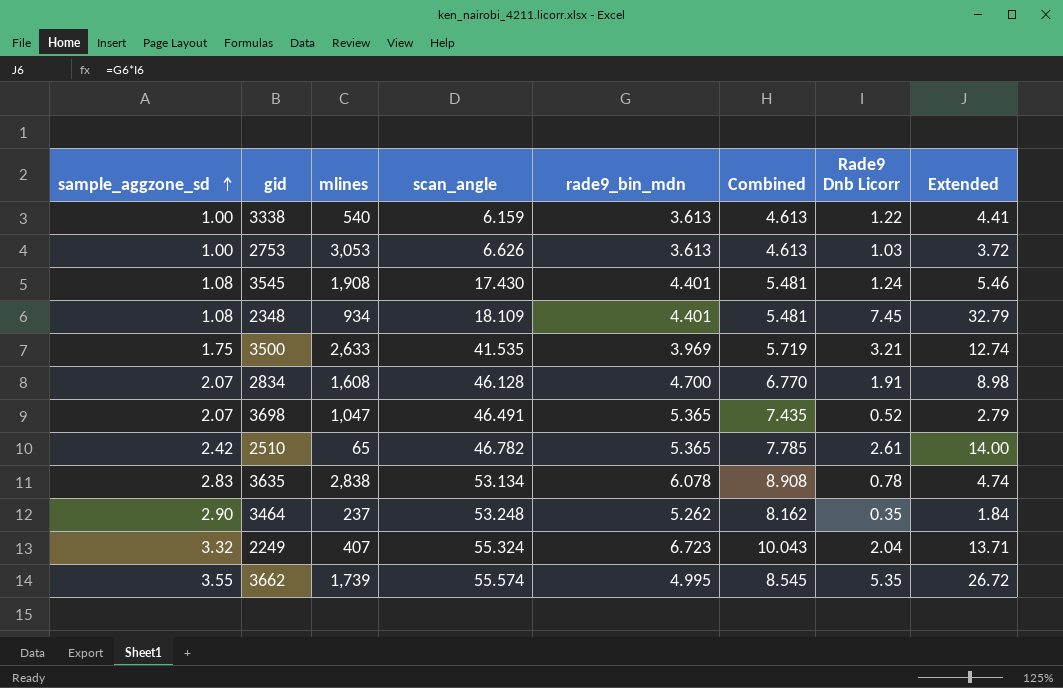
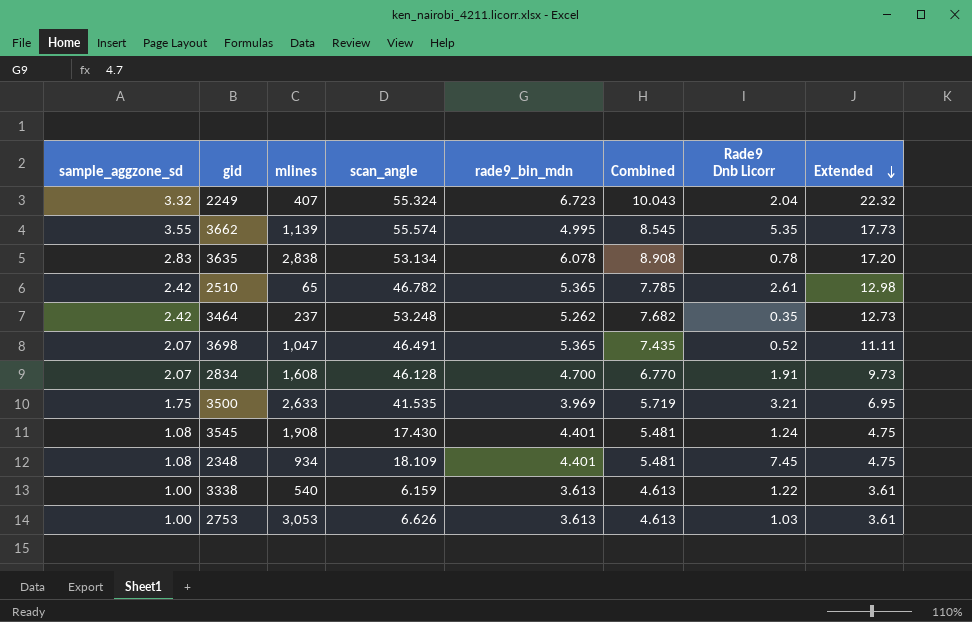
row order: sample_aggzone_sd ascending -> Extended descending
column Extended | formula: [rade9_bin_mdn] * [Rade9 Dnb Licorr] -> [sample_aggzone_sd] * [rade9_bin_mdn]
3662 | mlines: 1,739 -> 1,139
3464 | sample_aggzone_sd: 2.90 -> 2.42
3464 | Combined: 8.162 -> 7.682

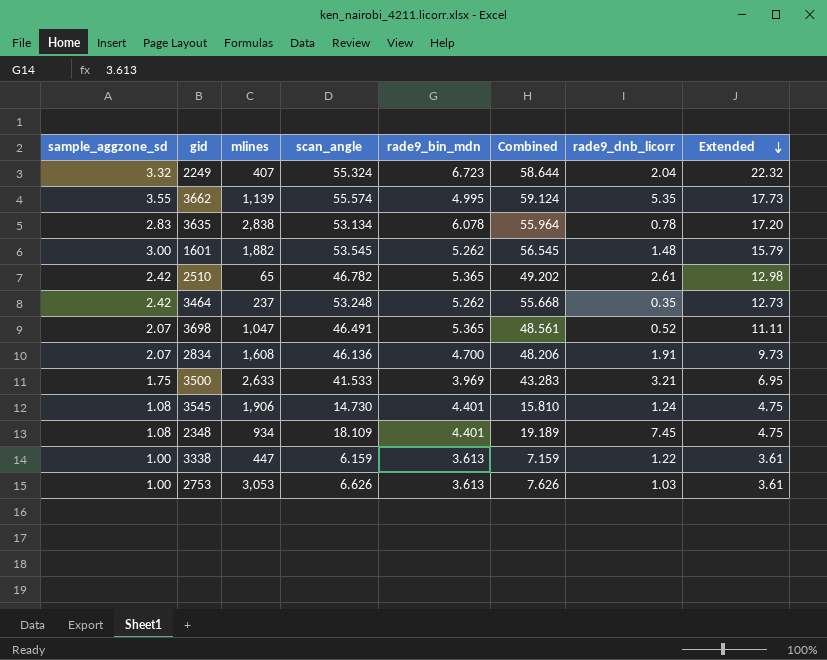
column Combined | formula: [sample_aggzone_sd] + [rade9_bin_mdn] -> [sample_aggzone_sd] + [scan_angle]
column name: Rade9 Dnb Licorr -> rade9_dnb_licorr
row 1601: none -> 3.00 | 1,882 | 53.545 | 5.262 | 56.545 | 1.48 | 15.79
2834 | scan_angle: 46.128 -> 46.136
3500 | scan_angle: 41.535 -> 41.533
3545 | mlines: 1,908 -> 1,906
3545 | scan_angle: 17.430 -> 14.730
3338 | mlines: 540 -> 447

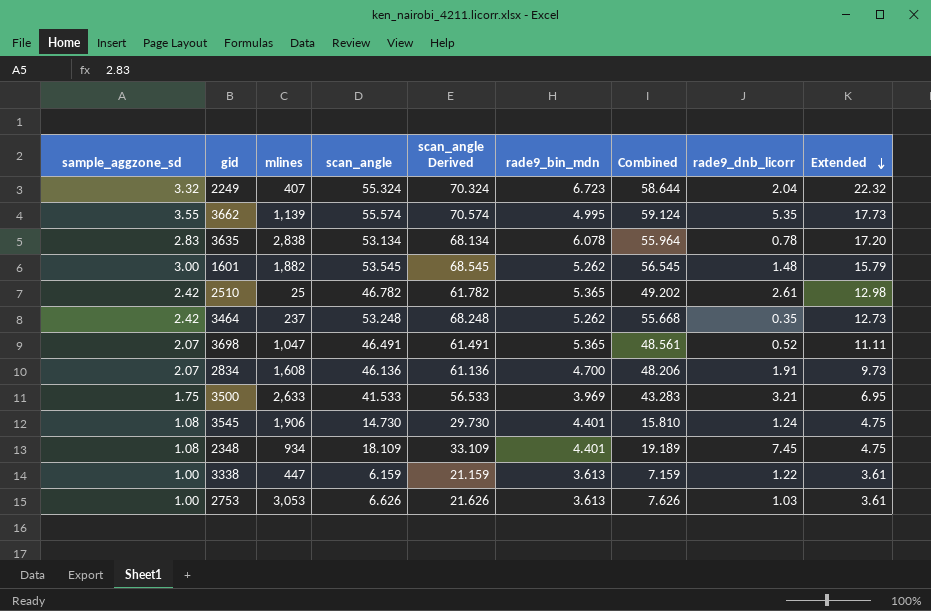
column scan_angle Derived | formula: none -> [scan_angle] + 15
2510 | mlines: 65 -> 25

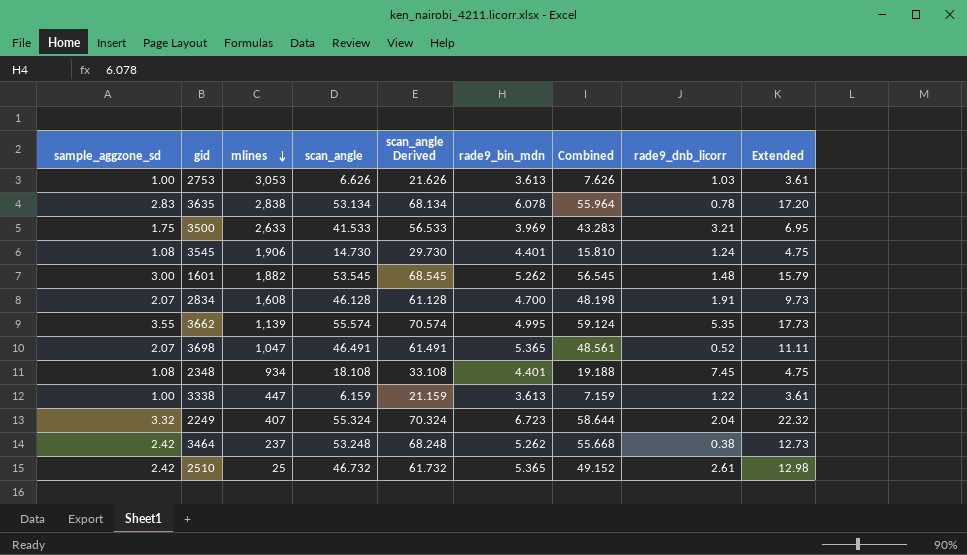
row order: Extended descending -> mlines descending
2834 | scan_angle: 46.136 -> 46.128
2834 | scan_angle Derived: 61.136 -> 61.128
2834 | Combined: 48.206 -> 48.198
2348 | scan_angle: 18.109 -> 18.108
2348 | scan_angle Derived: 33.109 -> 33.108
2348 | Combined: 19.189 -> 19.188
3464 | rade9_dnb_licorr: 0.35 -> 0.38
2510 | scan_angle: 46.782 -> 46.732
2510 | scan_angle Derived: 61.782 -> 61.732
2510 | Combined: 49.202 -> 49.152

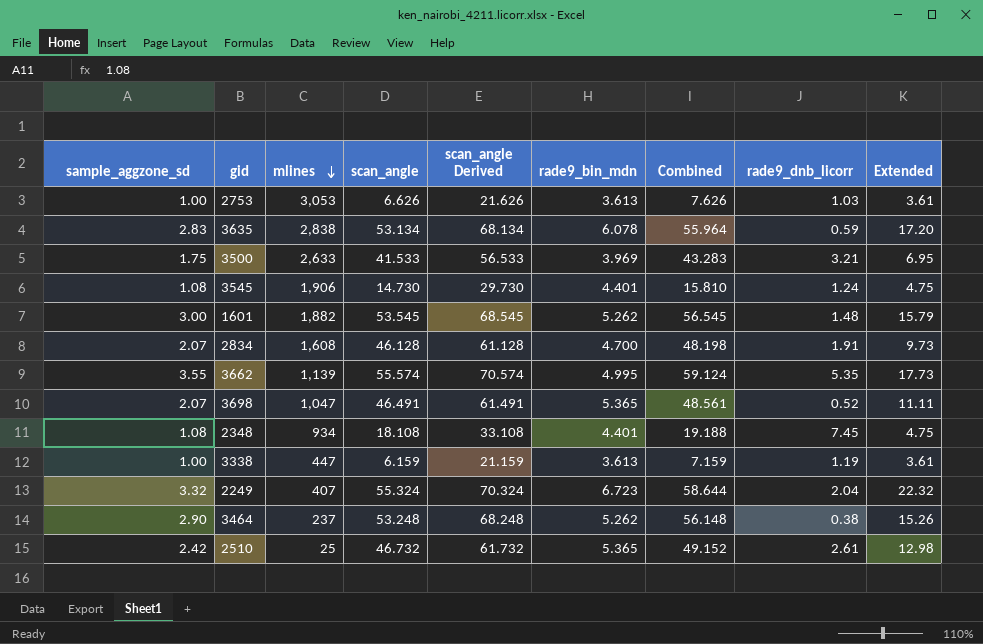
3635 | rade9_dnb_licorr: 0.78 -> 0.59
3338 | rade9_dnb_licorr: 1.22 -> 1.19
3464 | sample_aggzone_sd: 2.42 -> 2.90
3464 | Combined: 55.668 -> 56.148
3464 | Extended: 12.73 -> 15.26

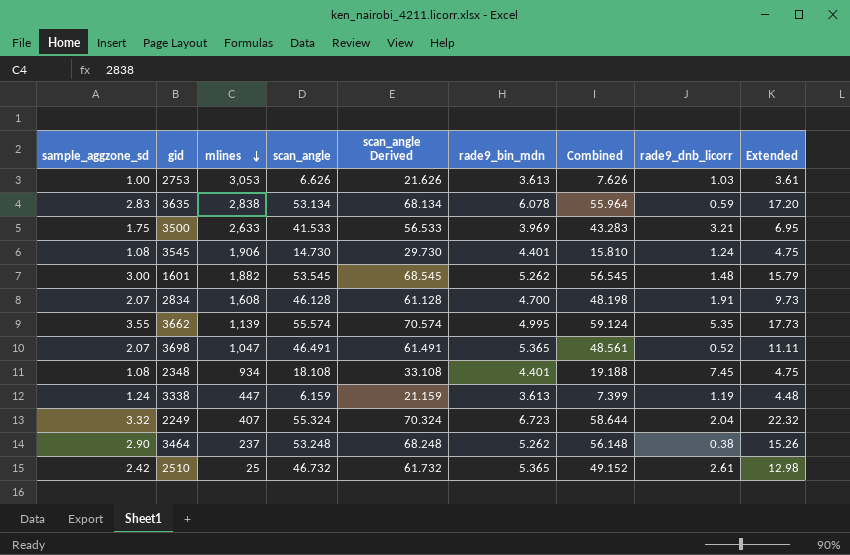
3338 | sample_aggzone_sd: 1.00 -> 1.24
3338 | Combined: 7.159 -> 7.399
3338 | Extended: 3.61 -> 4.48

